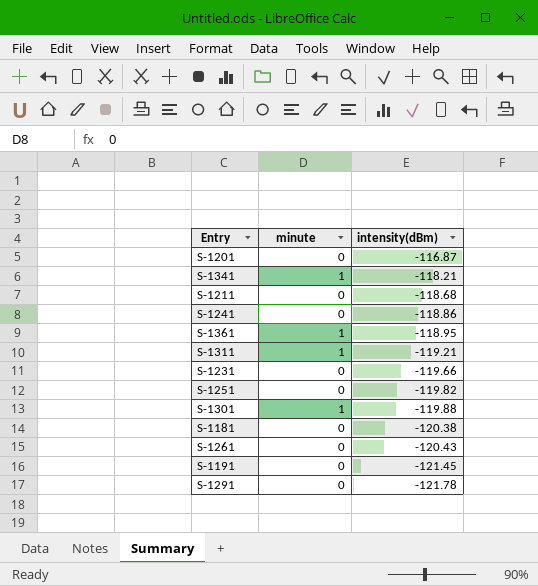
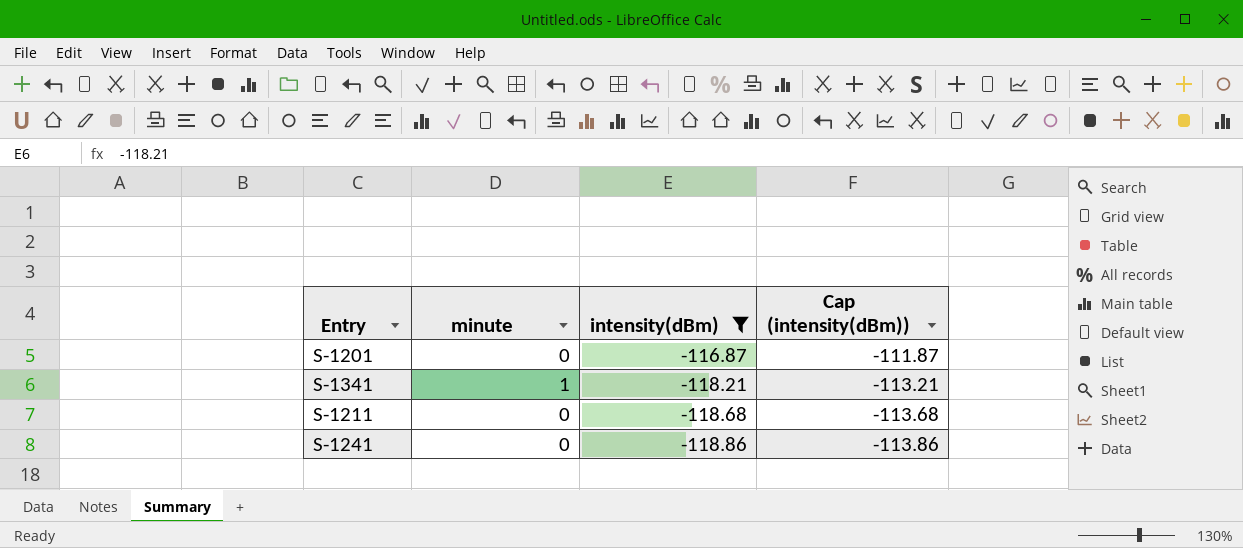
filter: none -> intensity(dBm) >= -118.86
column Cap (intensity(dBm)) | formula: none -> [intensity(dBm)] + 5

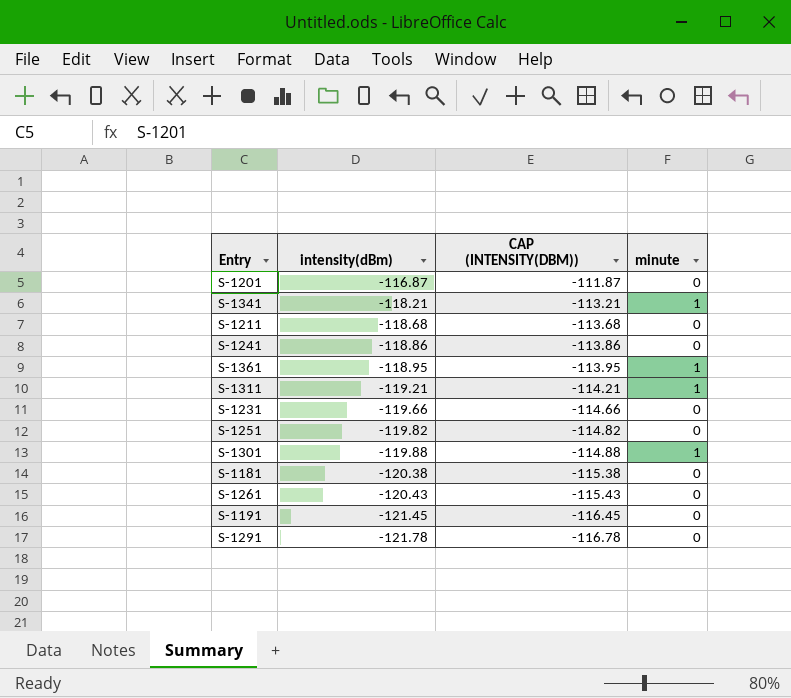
filter: intensity(dBm) >= -118.86 -> none
column name: Cap (intensity(dBm)) -> CAP (INTENSITY(DBM))
column minute | position: 2 -> 4

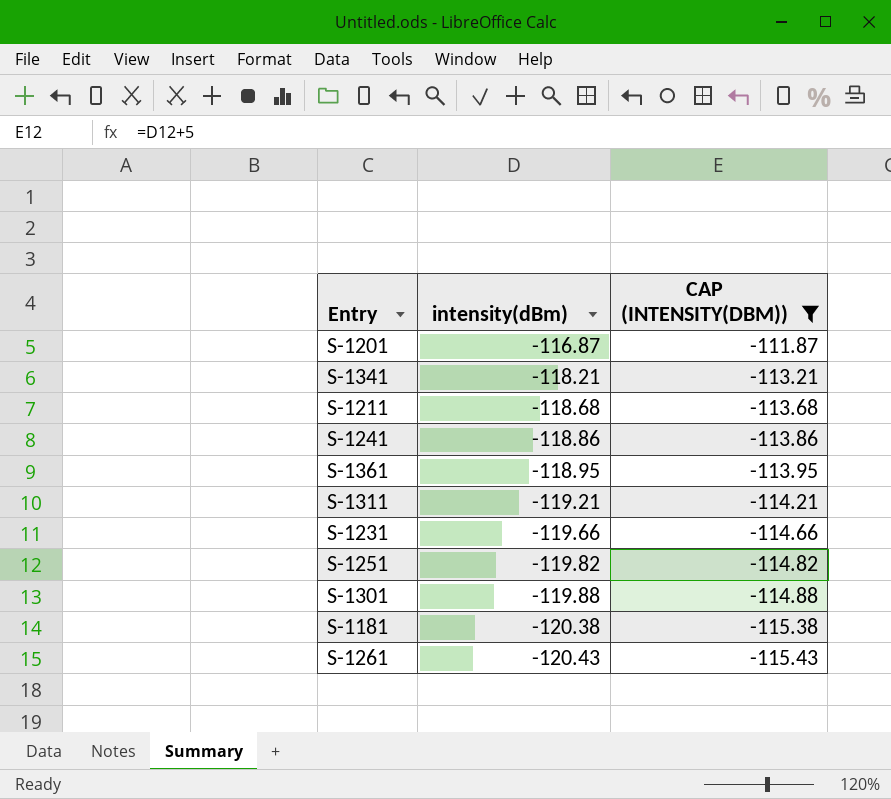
filter: none -> CAP (INTENSITY(DBM)) >= -115.43
column minute | position: 4 -> none

